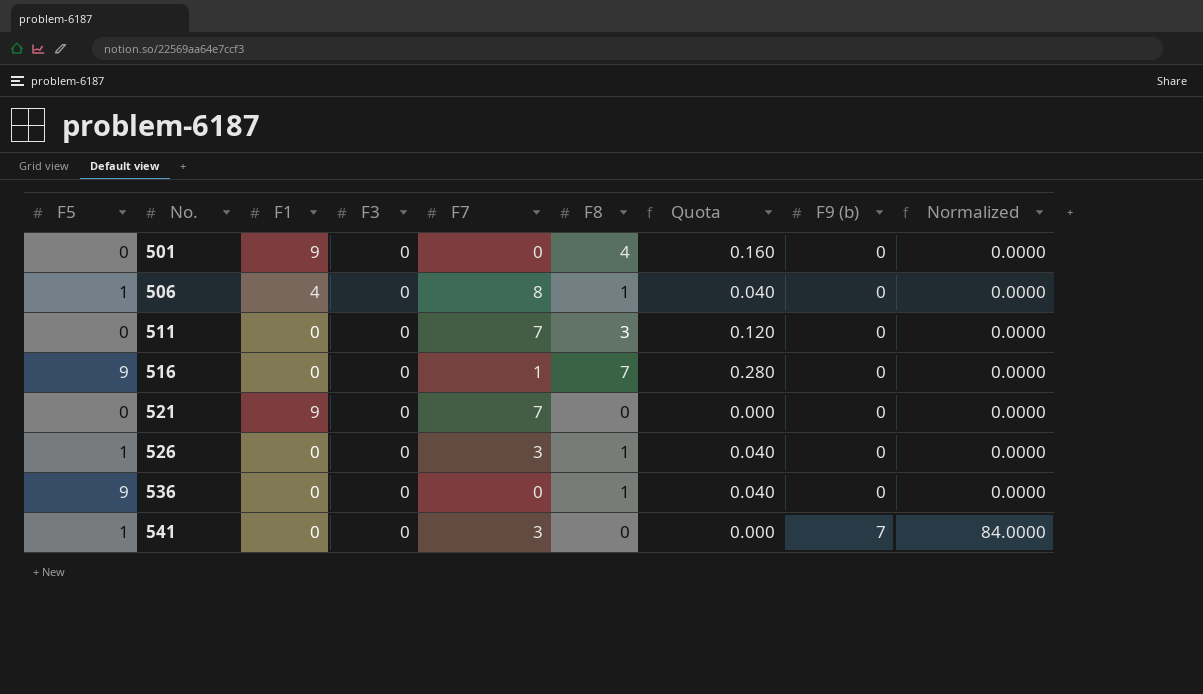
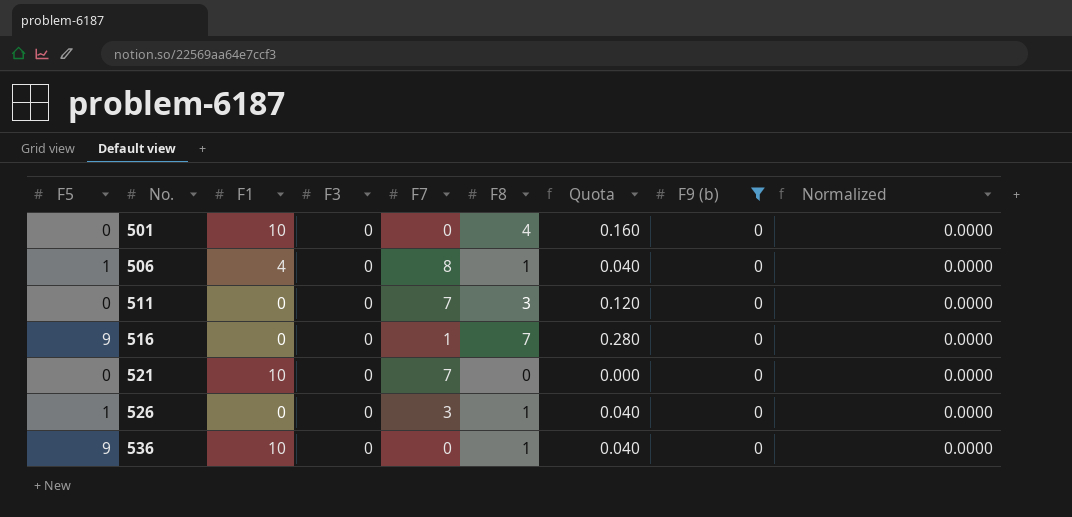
filter: none -> F9 (b) = 0
501 | F1: 9 -> 10
521 | F1: 9 -> 10
536 | F1: 0 -> 10

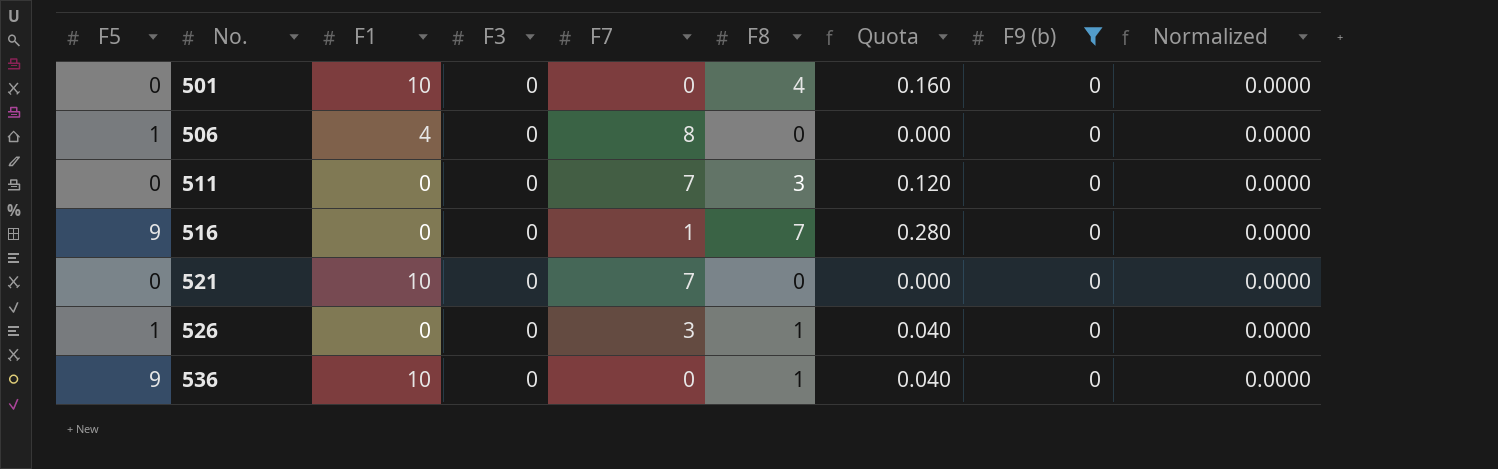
506 | F8: 1 -> 0
506 | Quota: 0.040 -> 0.000

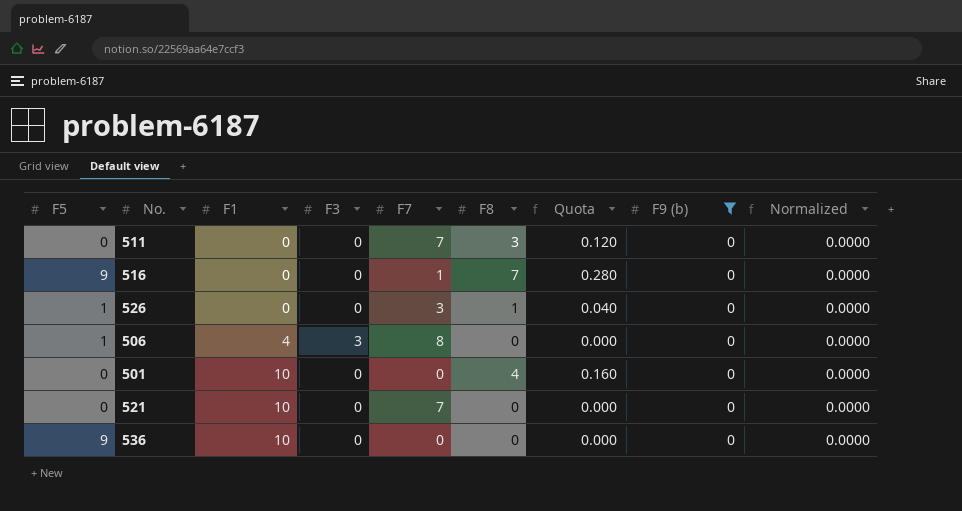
row order: No. ascending -> F1 ascending
506 | F3: 0 -> 3
536 | F8: 1 -> 0
536 | Quota: 0.040 -> 0.000

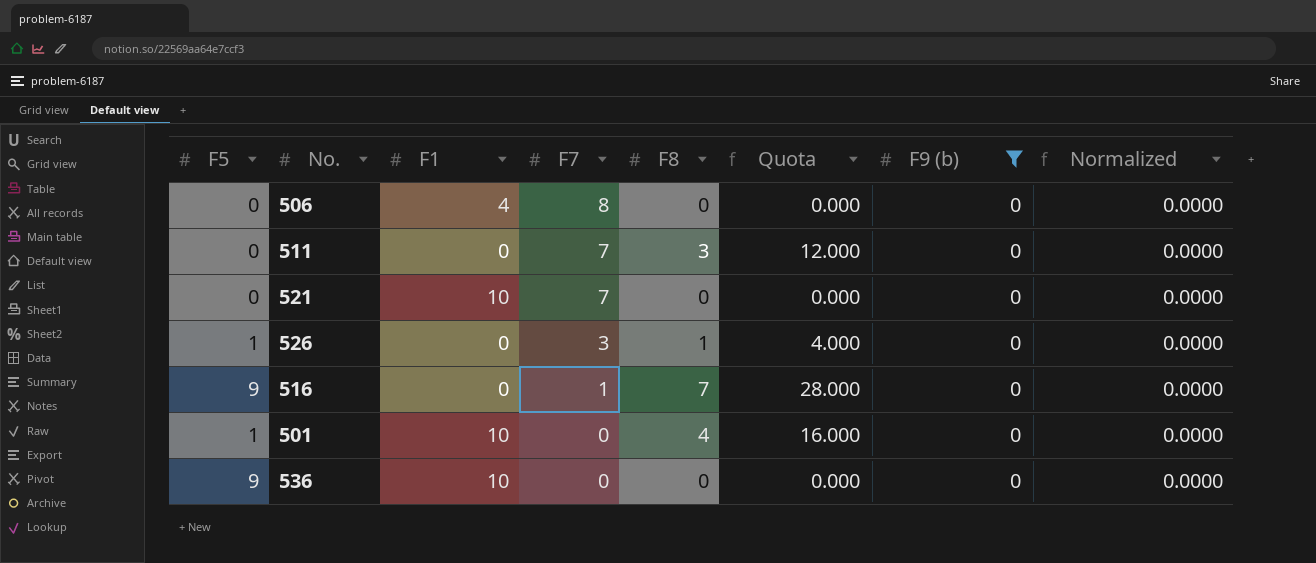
row order: F1 ascending -> F7 descending
column F3 | position: 4 -> none
column Quota | formula: [F8] * 0.04 -> [F8] * 4
506 | F5: 1 -> 0
501 | F5: 0 -> 1

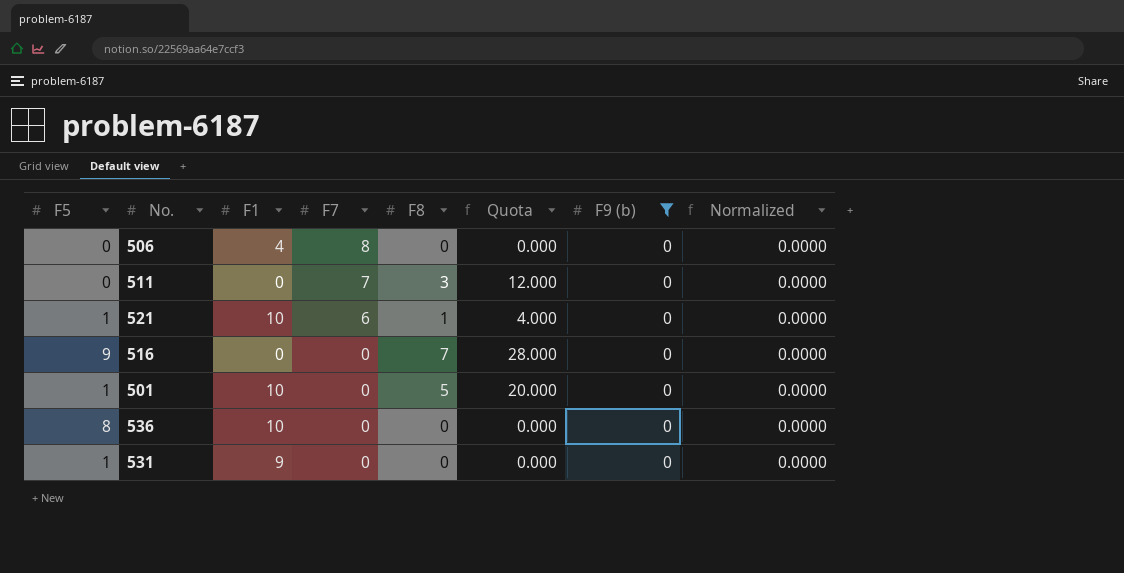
row 526: 1 | 0 | 3 | 1 | 4.000 | 0 | 0.0000 -> none
521 | F5: 0 -> 1
521 | F7: 7 -> 6
521 | F8: 0 -> 1
521 | Quota: 0.000 -> 4.000
516 | F7: 1 -> 0
501 | F8: 4 -> 5
501 | Quota: 16.000 -> 20.000
536 | F5: 9 -> 8
row 531: none -> 1 | 9 | 0 | 0 | 0.000 | 0 | 0.0000

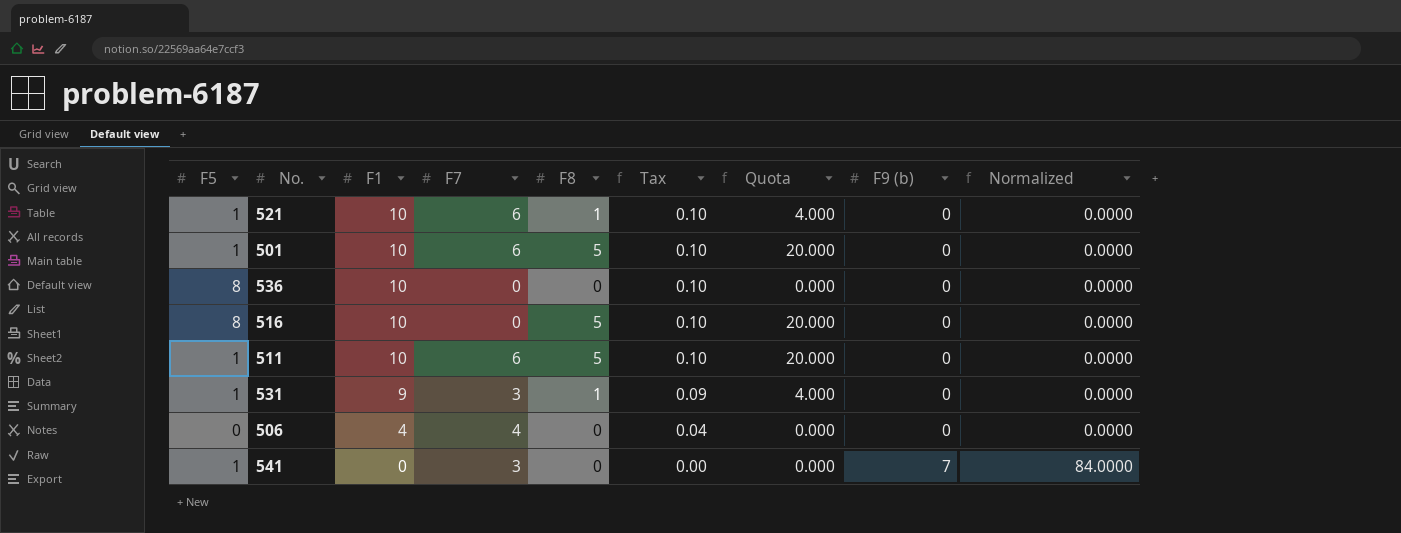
filter: F9 (b) = 0 -> none
row order: F7 descending -> F1 descending
column Tax | formula: none -> [F1] * 0.01
501 | F7: 0 -> 6
516 | F5: 9 -> 8
516 | F1: 0 -> 10
516 | F8: 7 -> 5
516 | Quota: 28.000 -> 20.000
511 | F5: 0 -> 1
511 | F1: 0 -> 10
511 | F7: 7 -> 6
511 | F8: 3 -> 5
511 | Quota: 12.000 -> 20.000
531 | F7: 0 -> 3
531 | F8: 0 -> 1
531 | Quota: 0.000 -> 4.000
506 | F7: 8 -> 4

